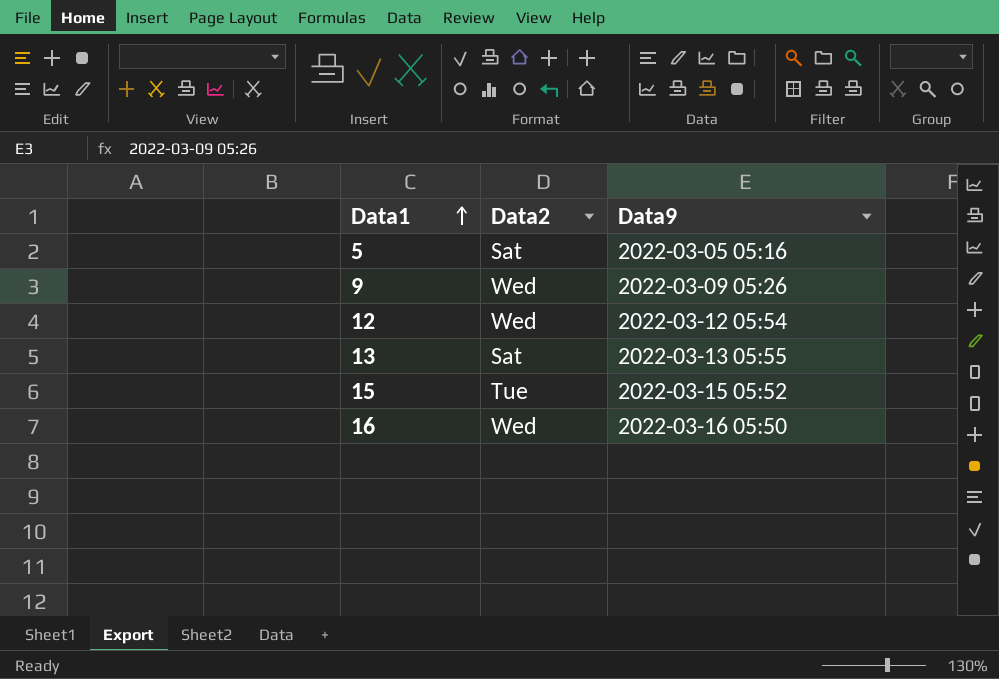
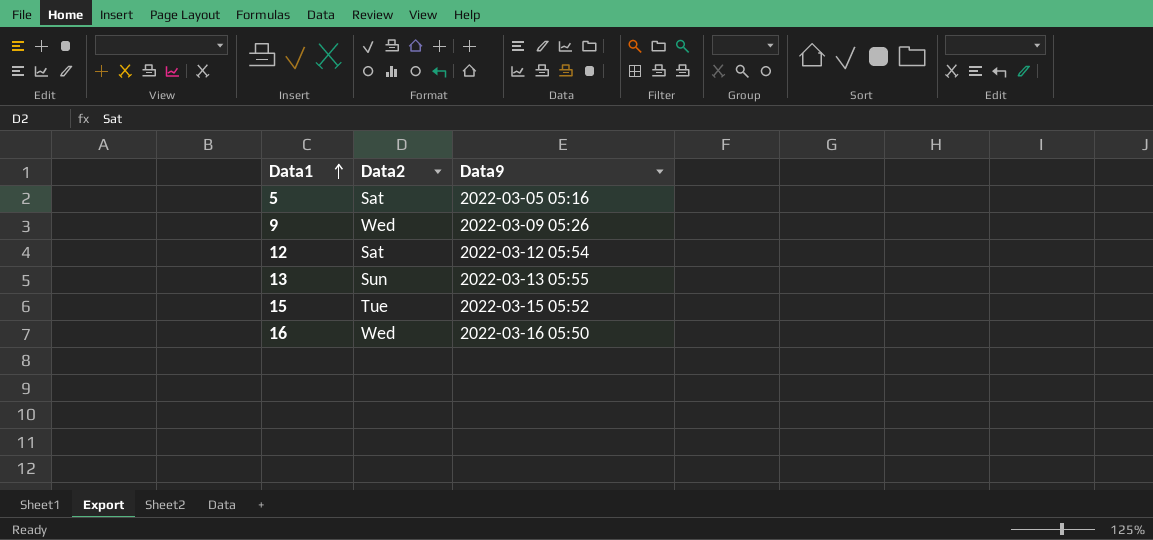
12 | Data2: Wed -> Sat
13 | Data2: Sat -> Sun

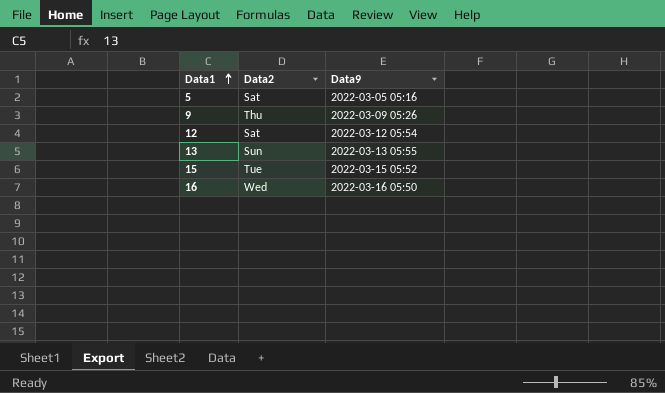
9 | Data2: Wed -> Thu

